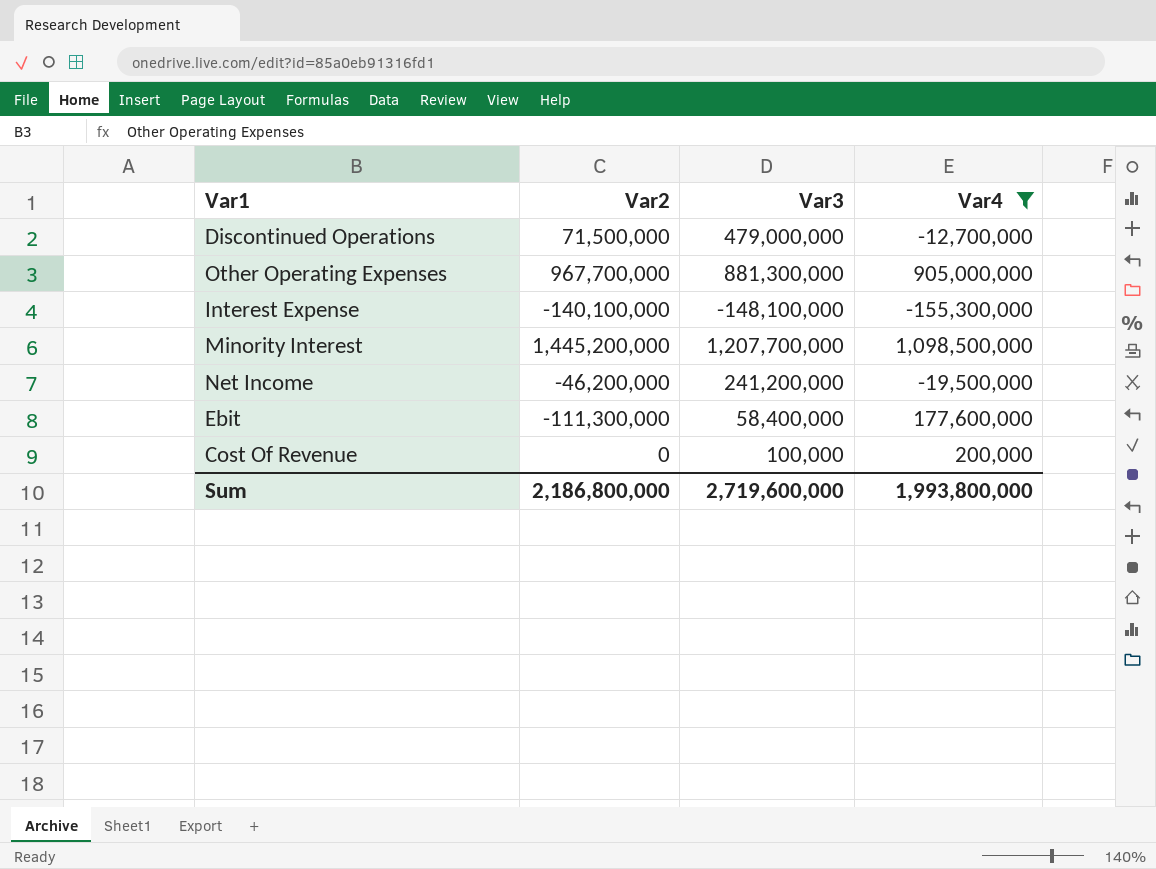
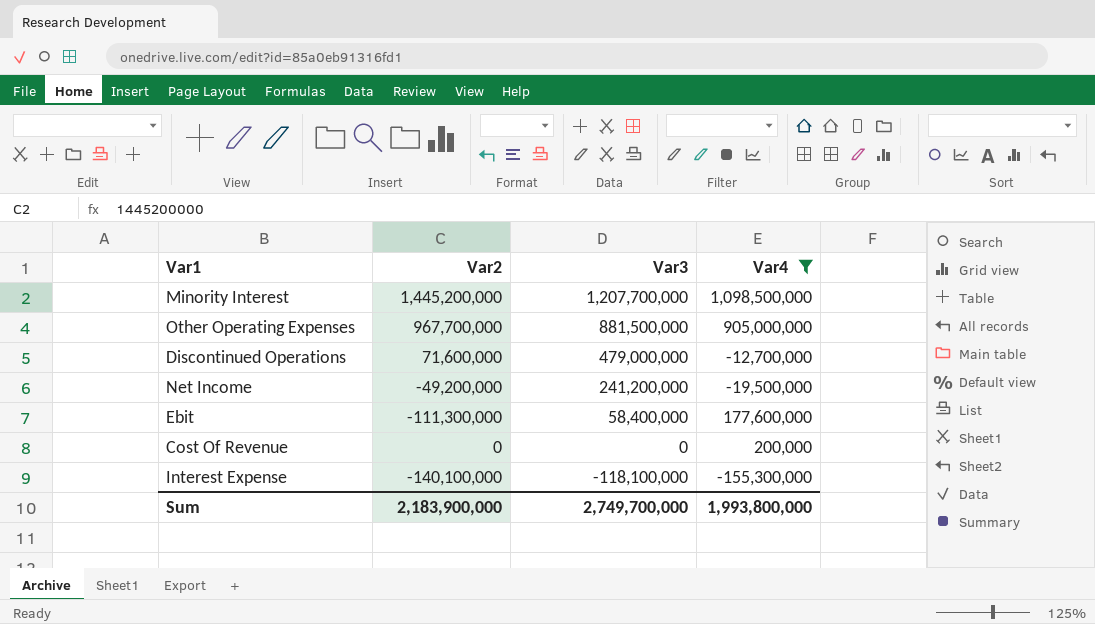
row order: none -> Var3 descending
Other Operating Expenses | Var3: 881,300,000 -> 881,500,000
Discontinued Operations | Var2: 71,500,000 -> 71,600,000
Net Income | Var2: -46,200,000 -> -49,200,000
Cost Of Revenue | Var3: 100,000 -> 0
Interest Expense | Var3: -148,100,000 -> -118,100,000
Sum | Var2: 2,186,800,000 -> 2,183,900,000
Sum | Var3: 2,719,600,000 -> 2,749,700,000

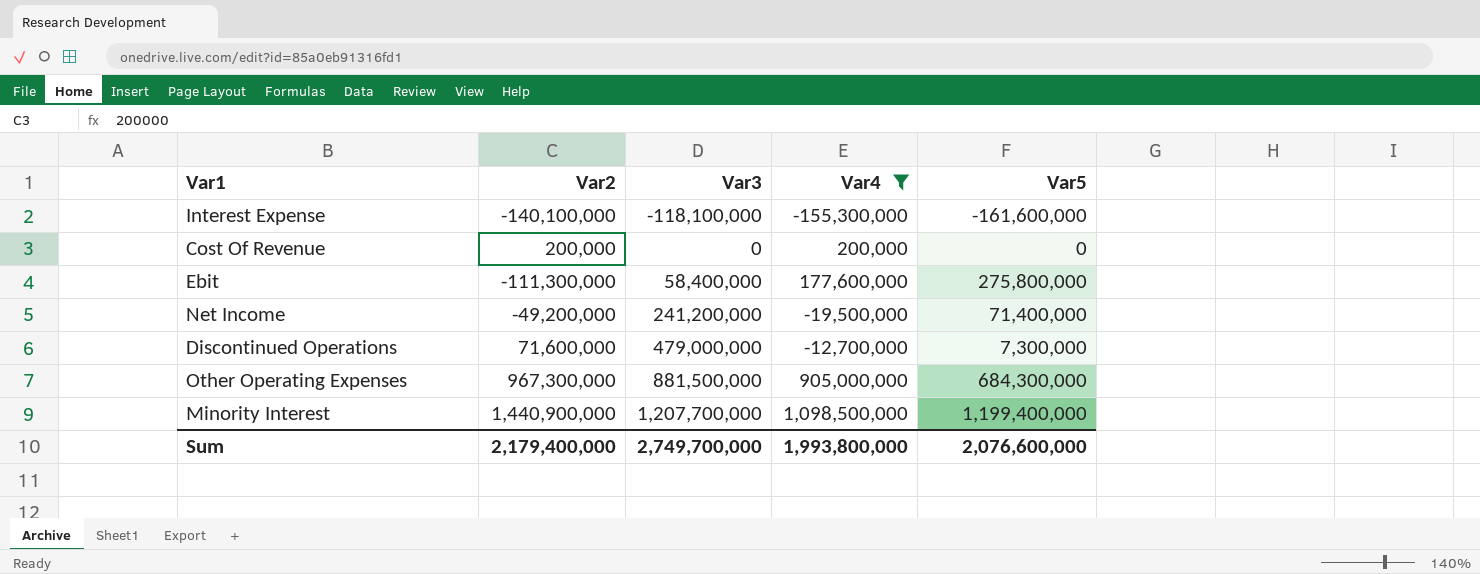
row order: Var3 descending -> Var3 ascending
column Var5 | position: none -> 5
Cost Of Revenue | Var2: 0 -> 200,000
Other Operating Expenses | Var2: 967,700,000 -> 967,300,000
Minority Interest | Var2: 1,445,200,000 -> 1,440,900,000
Sum | Var2: 2,183,900,000 -> 2,179,400,000

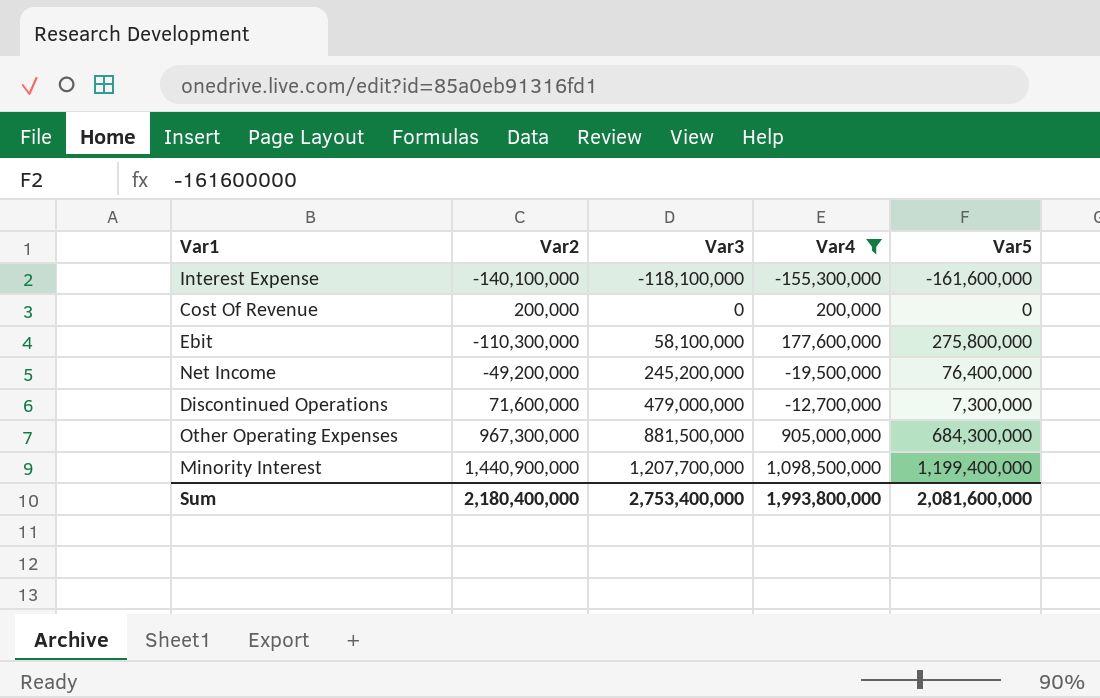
Ebit | Var2: -111,300,000 -> -110,300,000
Ebit | Var3: 58,400,000 -> 58,100,000
Net Income | Var3: 241,200,000 -> 245,200,000
Net Income | Var5: 71,400,000 -> 76,400,000
Sum | Var2: 2,179,400,000 -> 2,180,400,000
Sum | Var3: 2,749,700,000 -> 2,753,400,000
Sum | Var5: 2,076,600,000 -> 2,081,600,000

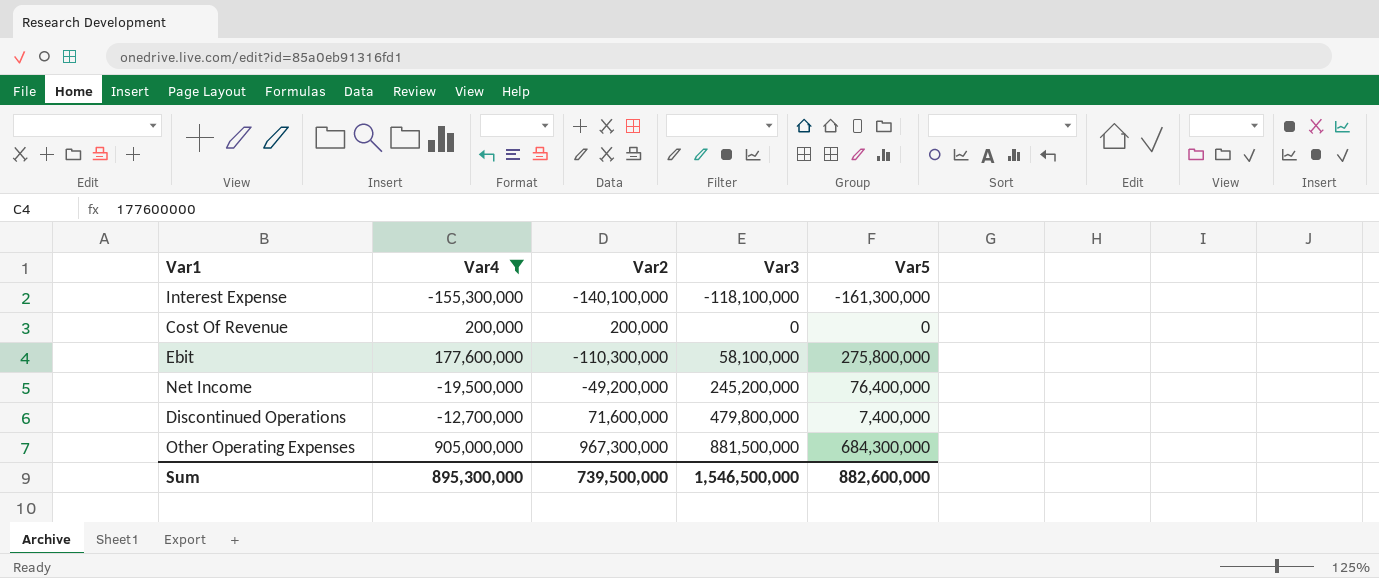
column Var4 | position: 4 -> 2
row Minority Interest: 1,440,900,000 | 1,207,700,000 | 1,098,500,000 | 1,199,400,000 -> none
Interest Expense | Var5: -161,600,000 -> -161,300,000
Discontinued Operations | Var3: 479,000,000 -> 479,800,000
Discontinued Operations | Var5: 7,300,000 -> 7,400,000
Sum | Var4: 1,993,800,000 -> 895,300,000
Sum | Var2: 2,180,400,000 -> 739,500,000
Sum | Var3: 2,753,400,000 -> 1,546,500,000
Sum | Var5: 2,081,600,000 -> 882,600,000

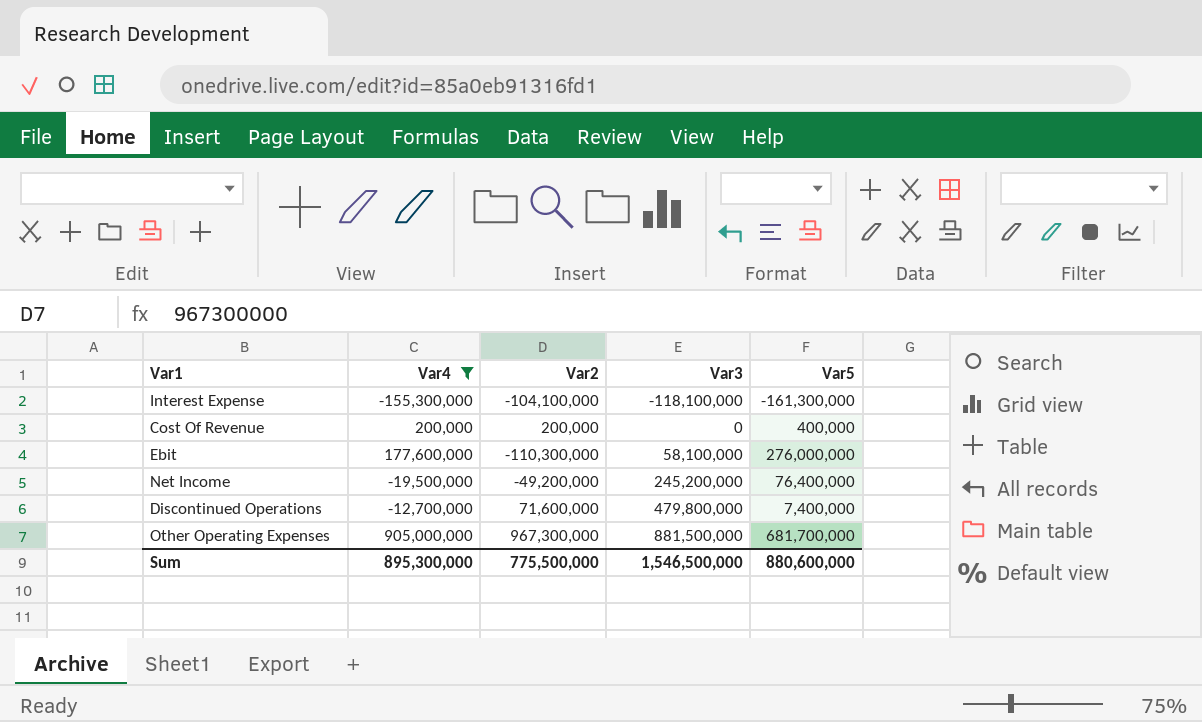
Interest Expense | Var2: -140,100,000 -> -104,100,000
Cost Of Revenue | Var5: 0 -> 400,000
Ebit | Var5: 275,800,000 -> 276,000,000
Other Operating Expenses | Var5: 684,300,000 -> 681,700,000
Sum | Var2: 739,500,000 -> 775,500,000
Sum | Var5: 882,600,000 -> 880,600,000

